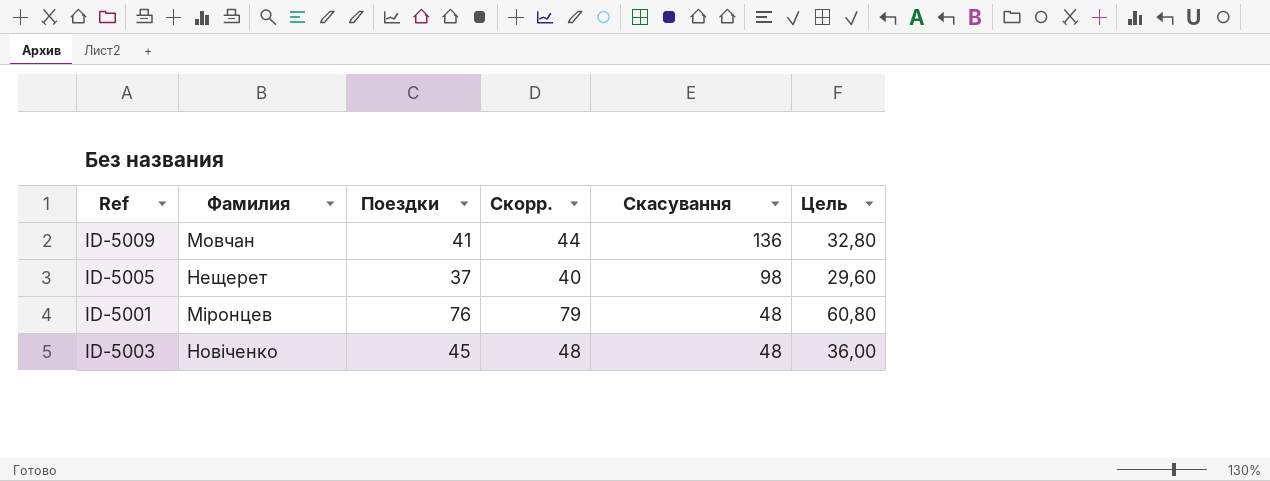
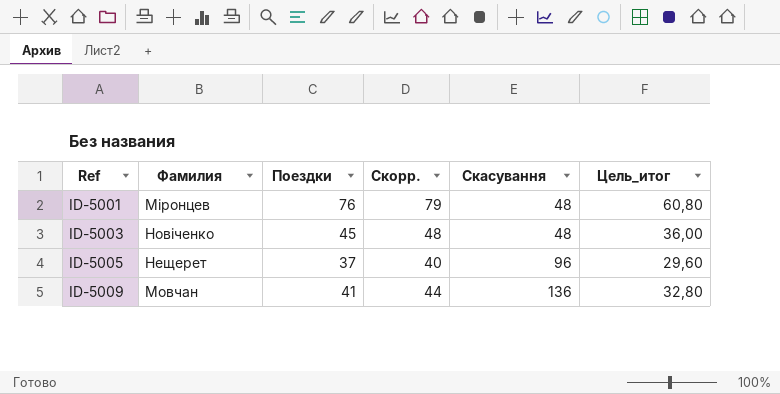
row order: Скасування descending -> Ref ascending
column name: Цель -> Цель_итог
ID-5005 | Скасування: 98 -> 96

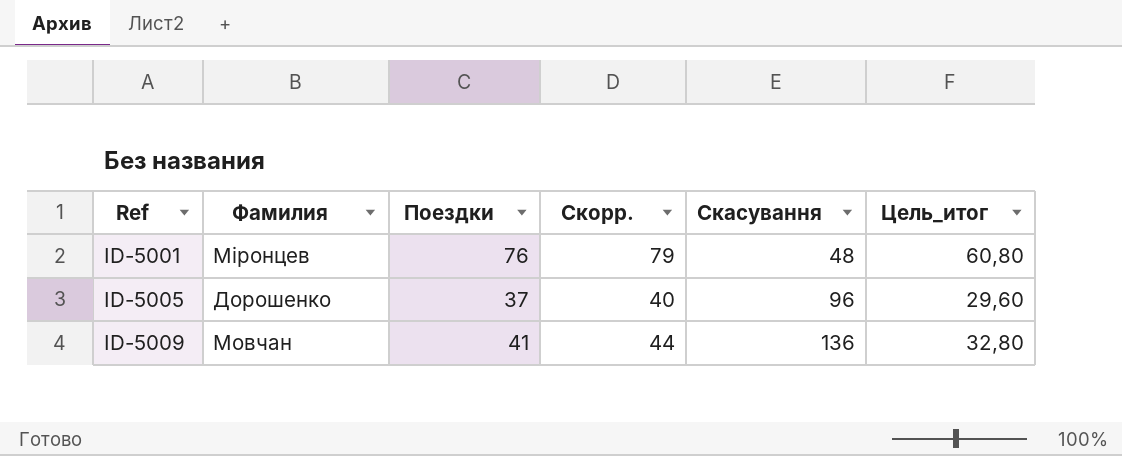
row ID-5003: Новіченко | 45 | 48 | 48 | 36,00 -> none
ID-5005 | Фамилия: Нещерет -> Дорошенко

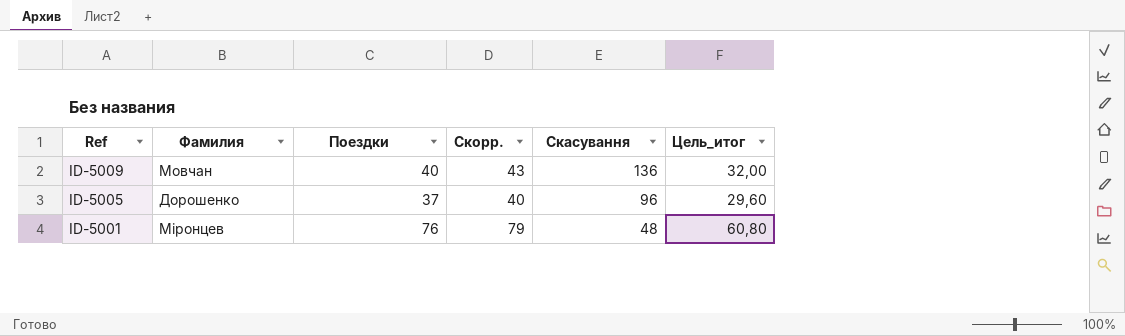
row order: Ref ascending -> Ref descending
ID-5009 | Поездки: 41 -> 40
ID-5009 | Скорр.: 44 -> 43
ID-5009 | Цель_итог: 32,80 -> 32,00

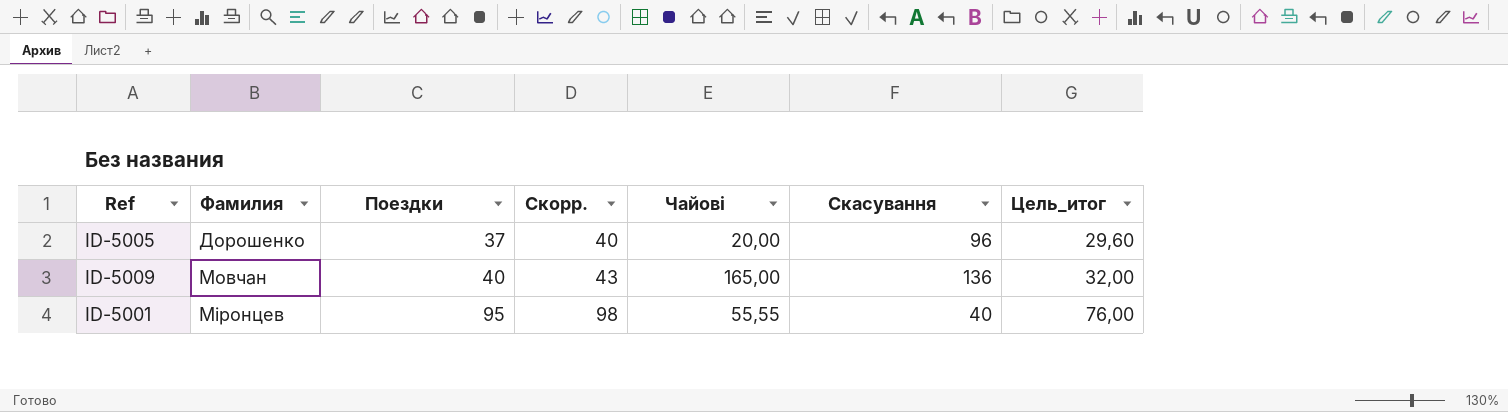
row order: Ref descending -> Фамилия ascending
column Чайові | position: none -> 5
ID-5001 | Поездки: 76 -> 95
ID-5001 | Скорр.: 79 -> 98
ID-5001 | Скасування: 48 -> 40
ID-5001 | Цель_итог: 60,80 -> 76,00

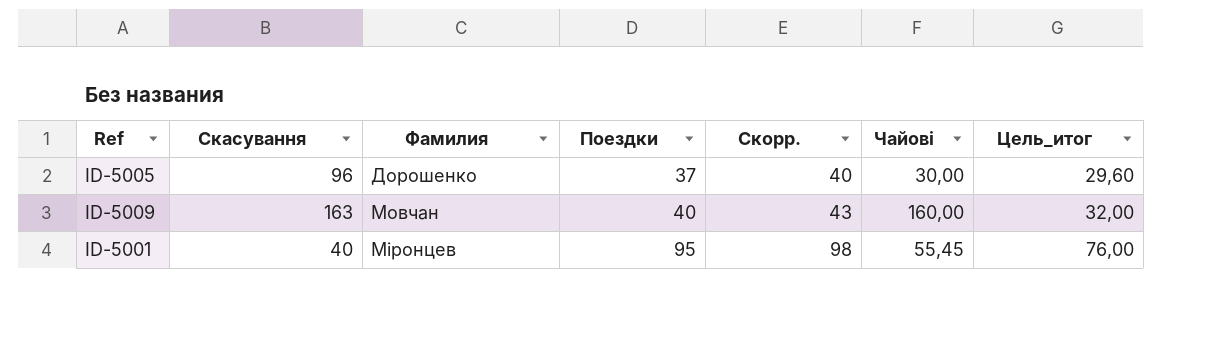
column Скасування | position: 6 -> 2
ID-5005 | Чайові: 20,00 -> 30,00
ID-5009 | Скасування: 136 -> 163
ID-5009 | Чайові: 165,00 -> 160,00
ID-5001 | Чайові: 55,55 -> 55,45

